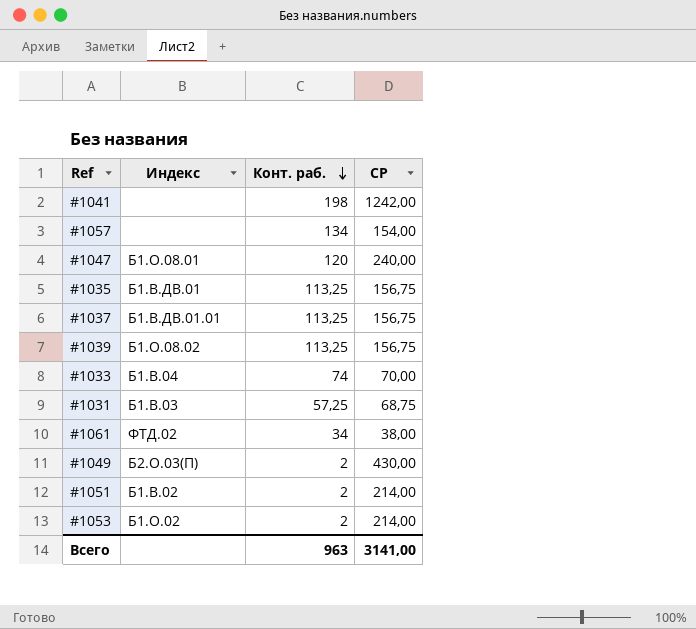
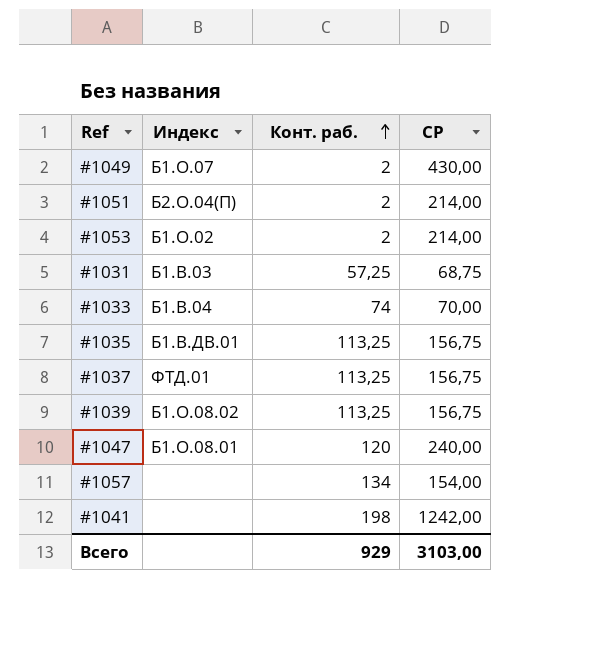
row order: Конт. раб. descending -> Конт. раб. ascending
row #1061: ФТД.02 | 34 | 38,00 -> none
#1049 | Индекс: Б2.О.03(П) -> Б1.О.07
#1051 | Индекс: Б1.В.02 -> Б2.О.04(П)
#1037 | Индекс: Б1.В.ДВ.01.01 -> ФТД.01
Всего | Конт. раб.: 963 -> 929
Всего | СР: 3141,00 -> 3103,00

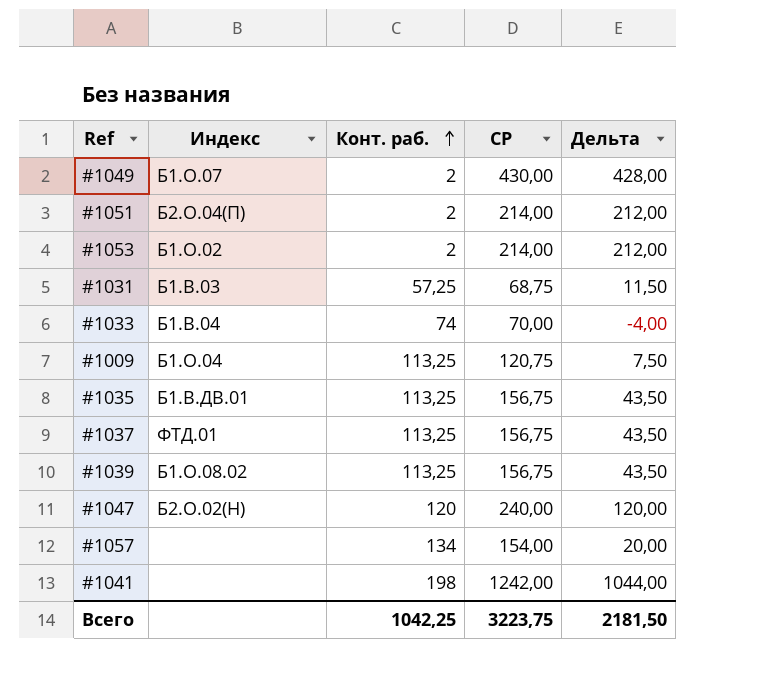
column Дельта | formula: none -> [СР] - [Конт. раб.]
row #1009: none -> Б1.О.04 | 113,25 | 120,75 | 7,50
#1047 | Индекс: Б1.О.08.01 -> Б2.О.02(Н)
Всего | Конт. раб.: 929 -> 1042,25
Всего | СР: 3103,00 -> 3223,75

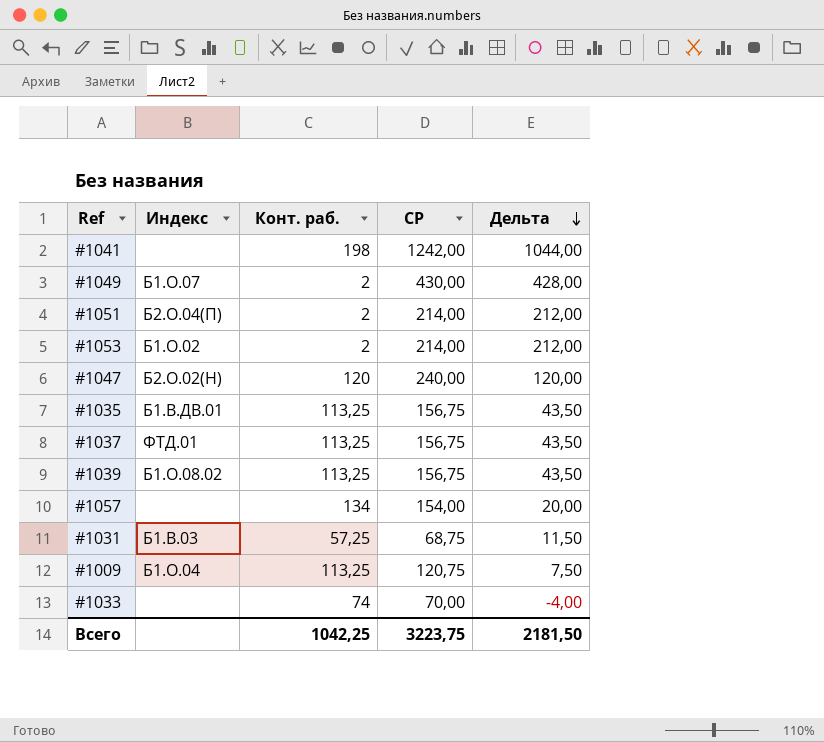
row order: Конт. раб. ascending -> Дельта descending
#1033 | Индекс: Б1.В.04 -> none

